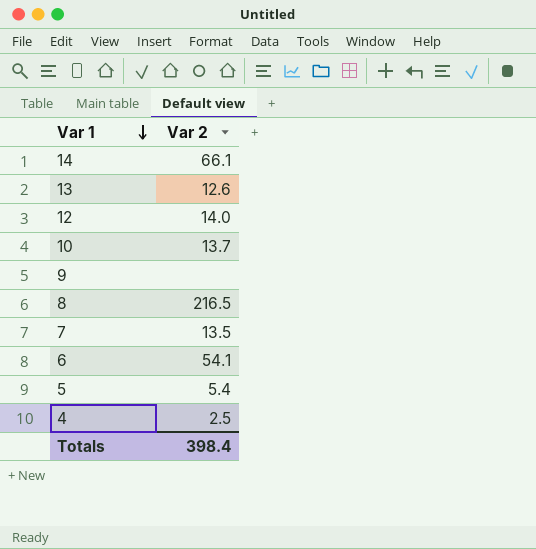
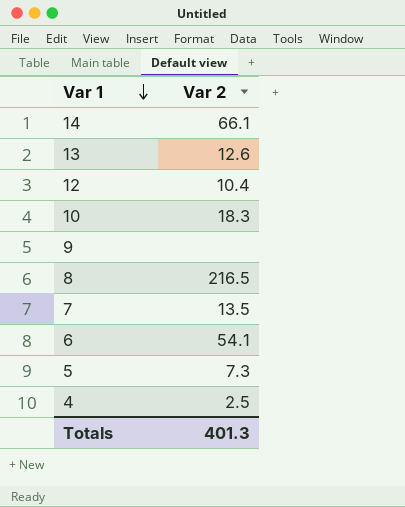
12 | Var 2: 14.0 -> 10.4
10 | Var 2: 13.7 -> 18.3
5 | Var 2: 5.4 -> 7.3
Totals | Var 2: 398.4 -> 401.3

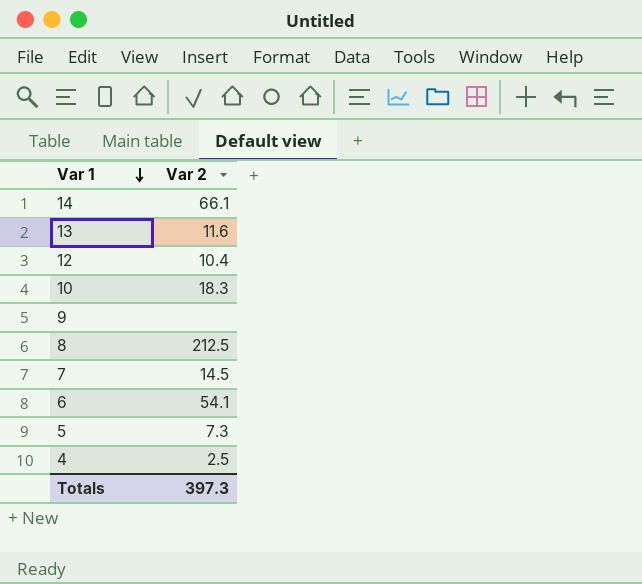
13 | Var 2: 12.6 -> 11.6
8 | Var 2: 216.5 -> 212.5
7 | Var 2: 13.5 -> 14.5
Totals | Var 2: 401.3 -> 397.3

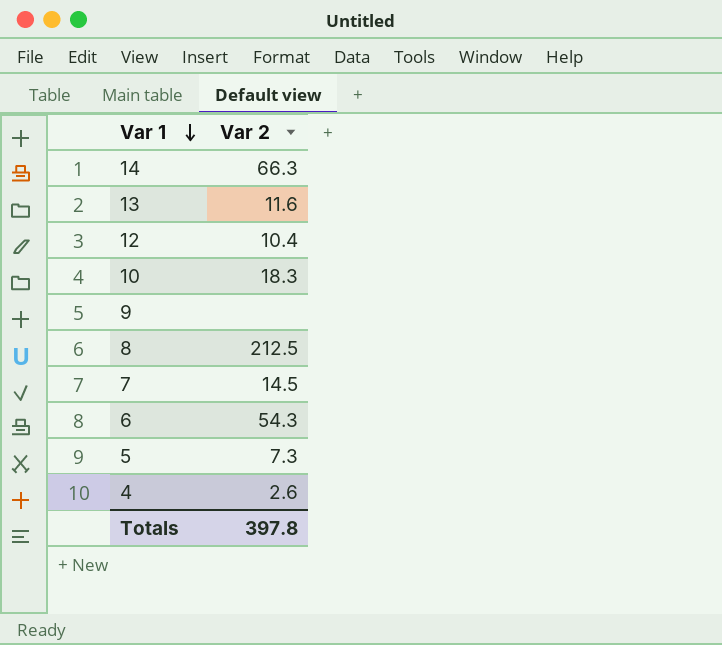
14 | Var 2: 66.1 -> 66.3
6 | Var 2: 54.1 -> 54.3
4 | Var 2: 2.5 -> 2.6
Totals | Var 2: 397.3 -> 397.8

